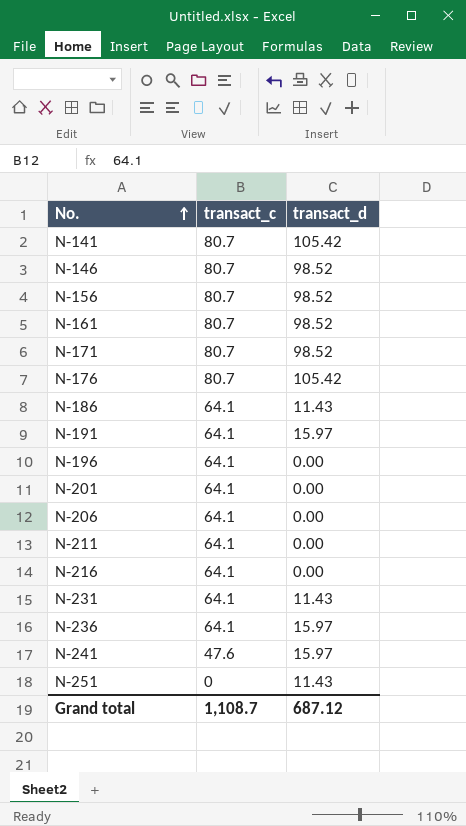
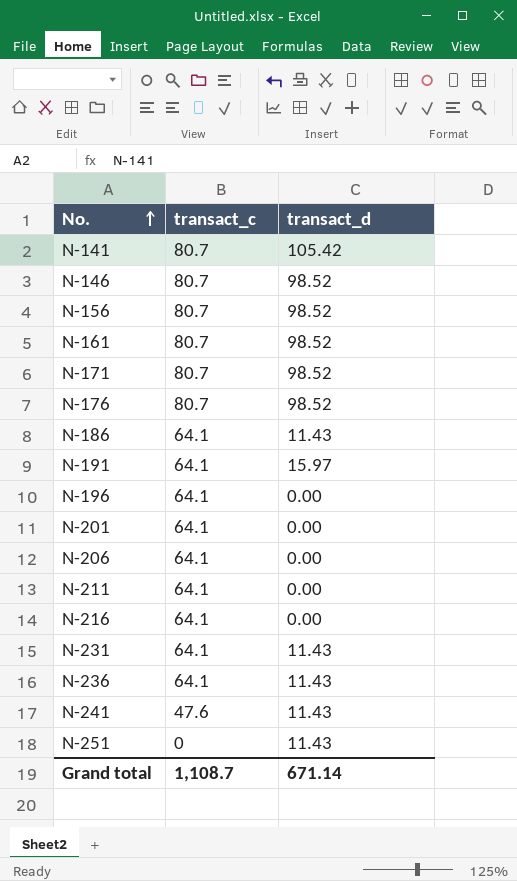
N-176 | transact_d: 105.42 -> 98.52
N-236 | transact_d: 15.97 -> 11.43
N-241 | transact_d: 15.97 -> 11.43
Grand total | transact_d: 687.12 -> 671.14

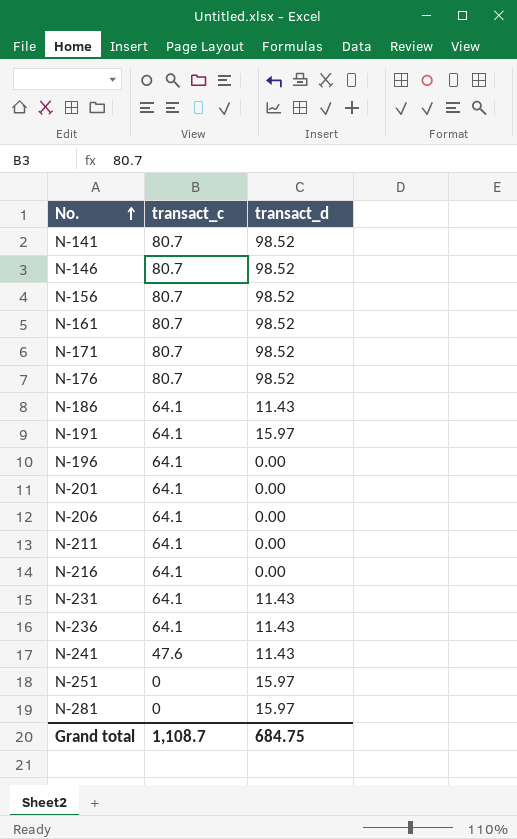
N-141 | transact_d: 105.42 -> 98.52
N-251 | transact_d: 11.43 -> 15.97
row N-281: none -> 0 | 15.97
Grand total | transact_d: 671.14 -> 684.75

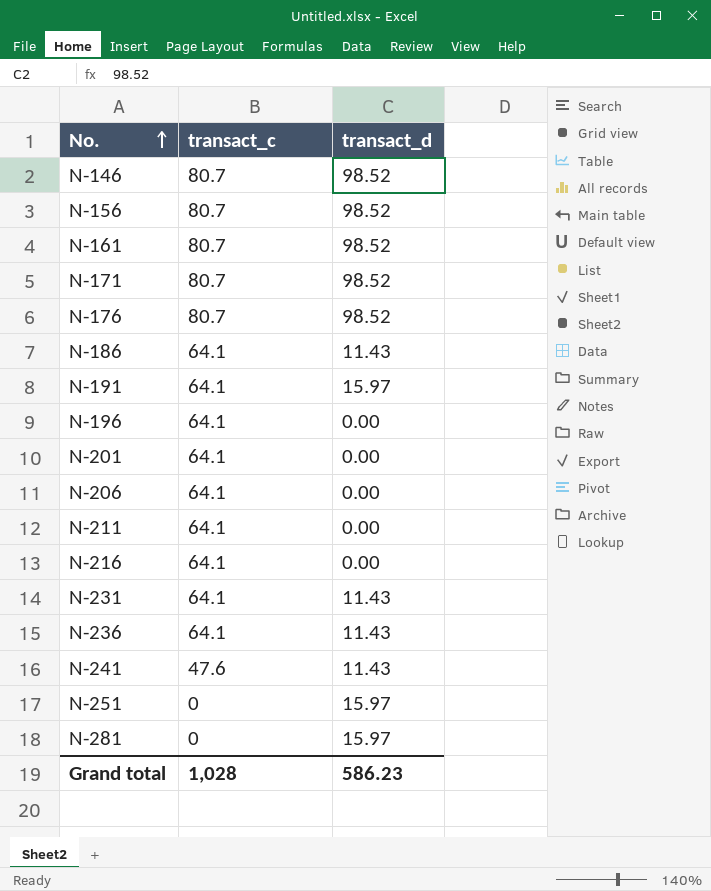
row N-141: 80.7 | 98.52 -> none
Grand total | transact_c: 1,108.7 -> 1,028
Grand total | transact_d: 684.75 -> 586.23

